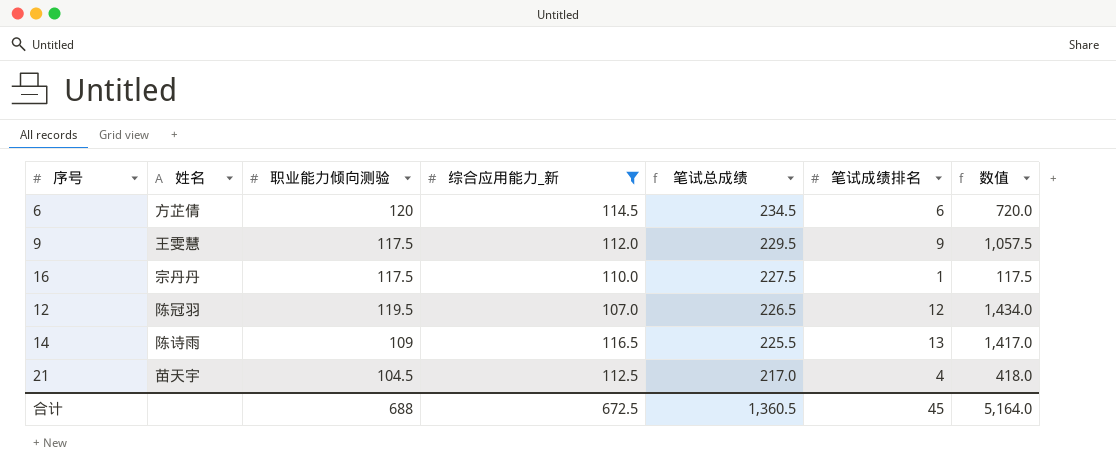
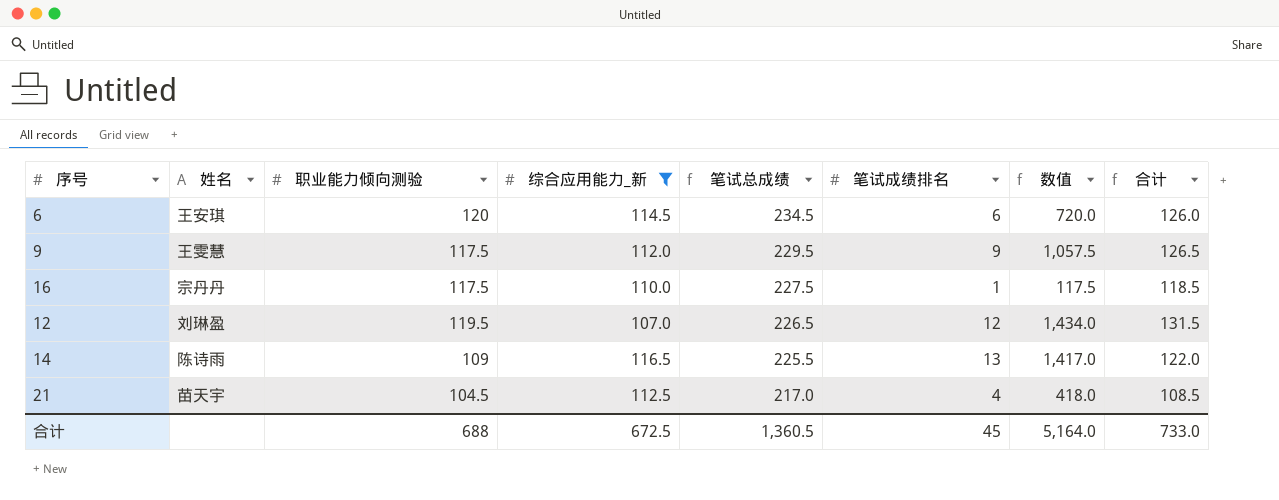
column 合计 | formula: none -> [职业能力倾向测验] + [笔试成绩排名]
6 | 姓名: 方芷倩 -> 王安琪
12 | 姓名: 陈冠羽 -> 刘琳盈

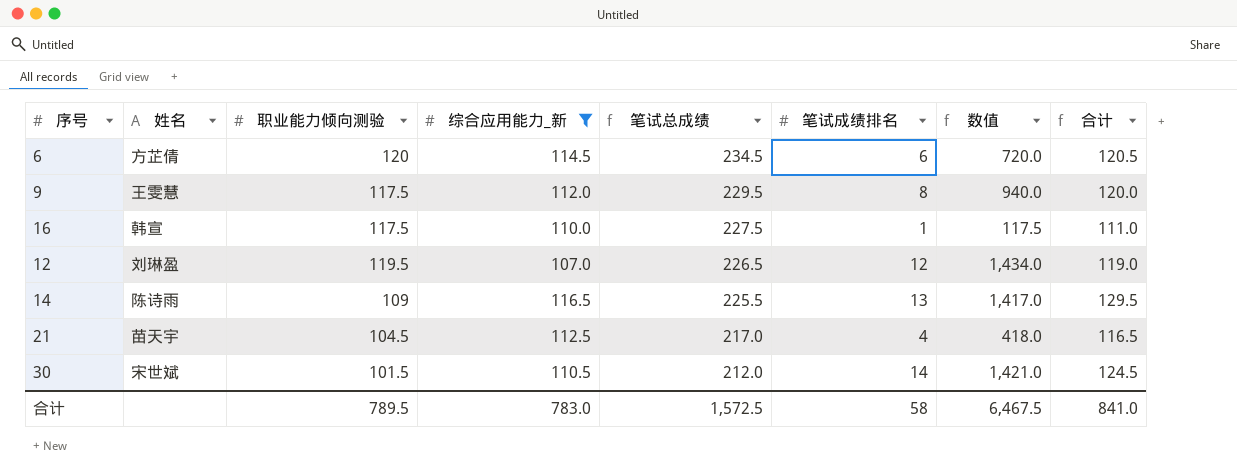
column 合计 | formula: [职业能力倾向测验] + [笔试成绩排名] -> [综合应用能力_新] + [笔试成绩排名]
6 | 姓名: 王安琪 -> 方芷倩
9 | 笔试成绩排名: 9 -> 8
9 | 数值: 1,057.5 -> 940.0
16 | 姓名: 宗丹丹 -> 韩宣
row 30: none -> 宋世斌 | 101.5 | 110.5 | 212.0 | 14 | 1,421.0 | 124.5
合计 | 职业能力倾向测验: 688 -> 789.5
合计 | 综合应用能力_新: 672.5 -> 783.0
合计 | 笔试总成绩: 1,360.5 -> 1,572.5
合计 | 笔试成绩排名: 45 -> 58
合计 | 数值: 5,164.0 -> 6,467.5
合计 | 合计: 733.0 -> 841.0

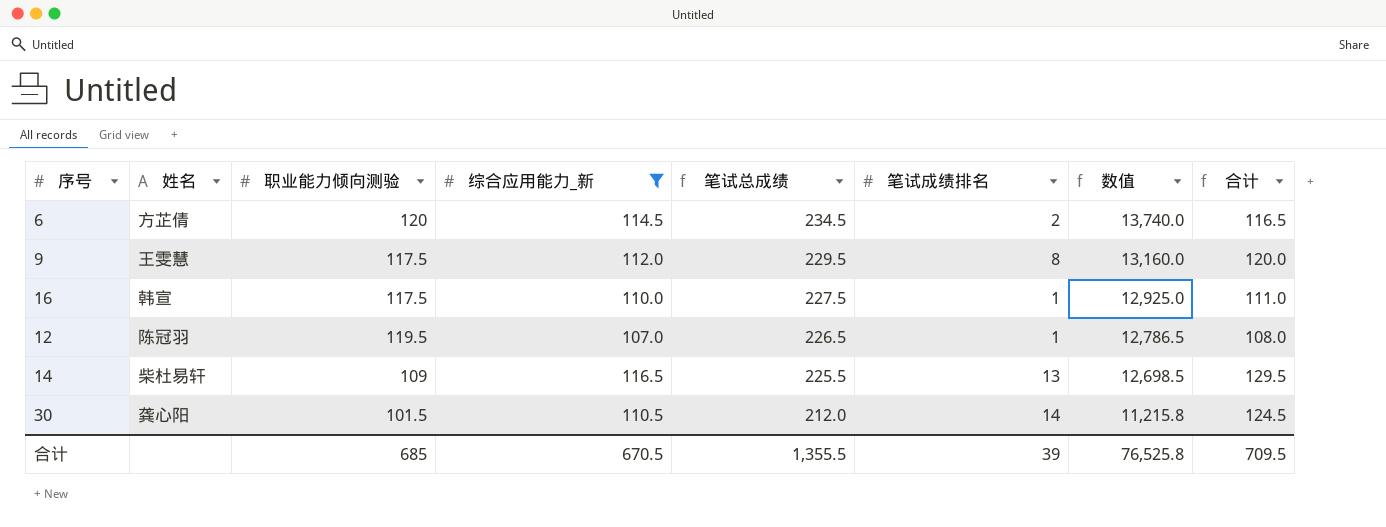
column 数值 | formula: [职业能力倾向测验] * [笔试成绩排名] -> [职业能力倾向测验] * [综合应用能力_新]
row 21: 苗天宇 | 104.5 | 112.5 | 217.0 | 4 | 418.0 | 116.5 -> none
6 | 笔试成绩排名: 6 -> 2
6 | 合计: 120.5 -> 116.5
12 | 姓名: 刘琳盈 -> 陈冠羽
12 | 笔试成绩排名: 12 -> 1
12 | 合计: 119.0 -> 108.0
14 | 姓名: 陈诗雨 -> 柴杜易轩
30 | 姓名: 宋世斌 -> 龚心阳
合计 | 职业能力倾向测验: 789.5 -> 685
合计 | 综合应用能力_新: 783.0 -> 670.5
合计 | 笔试总成绩: 1,572.5 -> 1,355.5
合计 | 笔试成绩排名: 58 -> 39
合计 | 数值: 6,467.5 -> 76,525.8
合计 | 合计: 841.0 -> 709.5

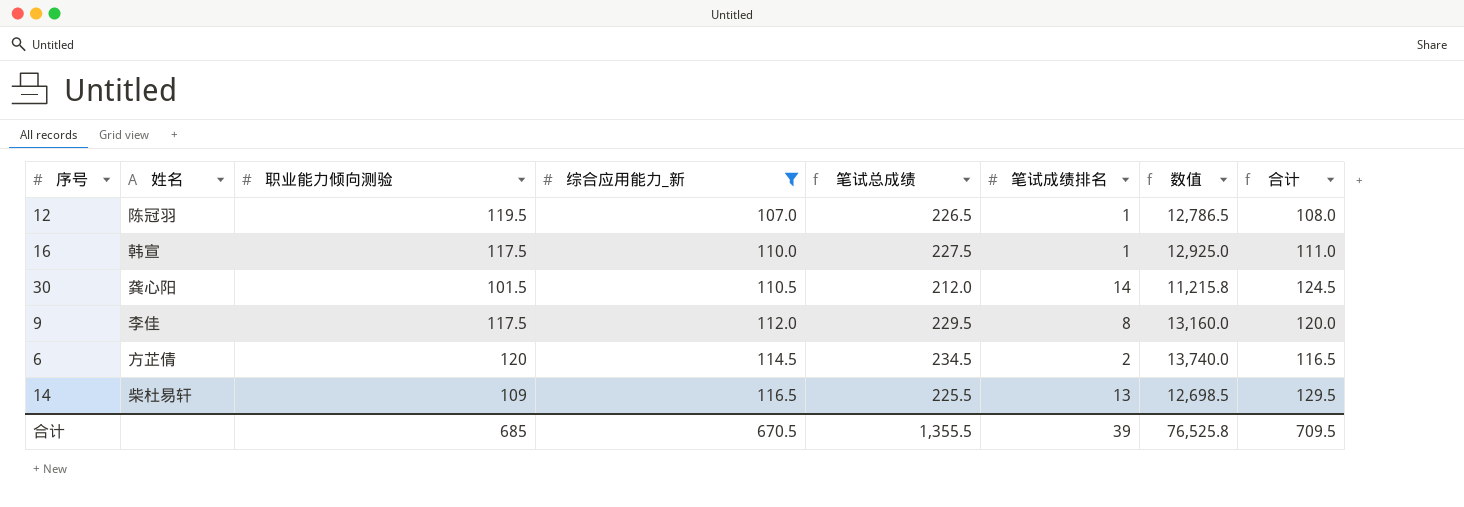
row order: 笔试总成绩 descending -> 综合应用能力_新 ascending
9 | 姓名: 王雯慧 -> 李佳

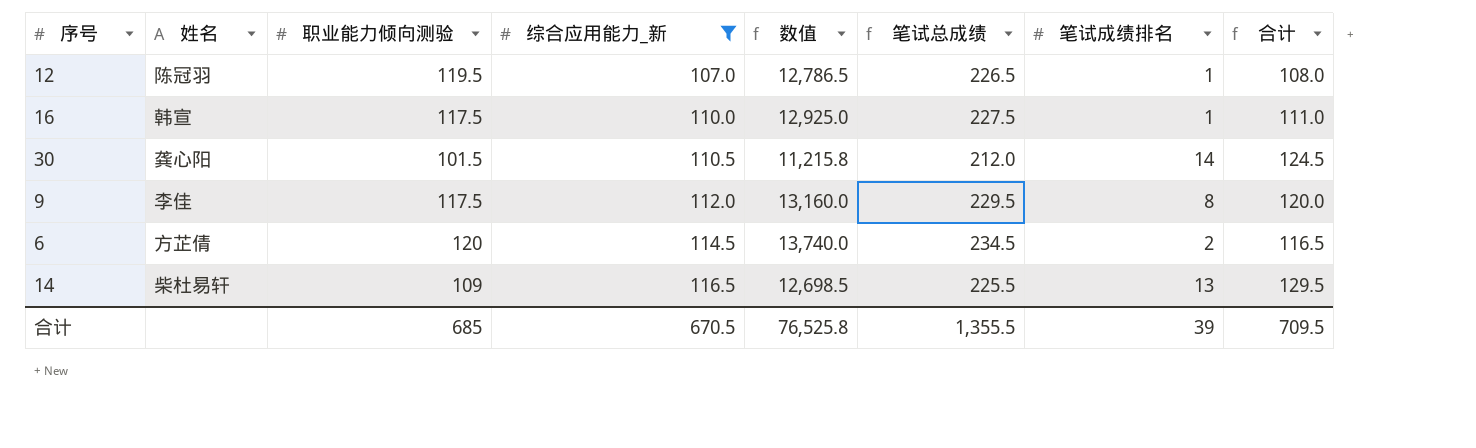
column 数值 | position: 7 -> 5

